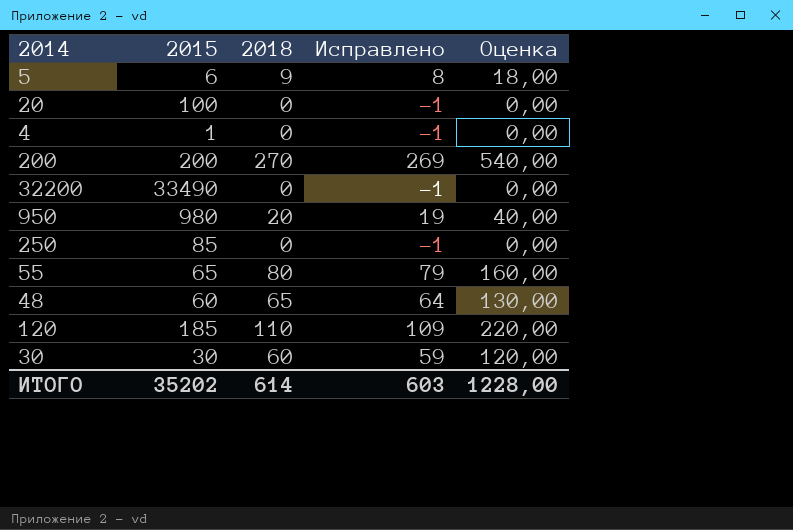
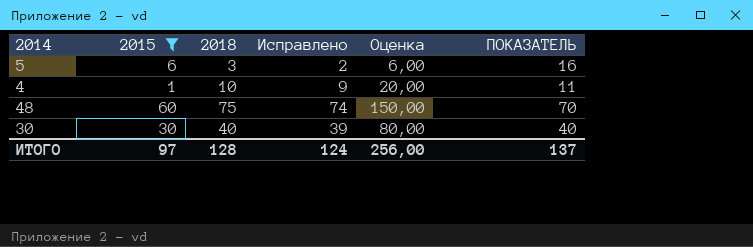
filter: none -> 2015 <= 60
column ПОКАЗАТЕЛЬ | formula: none -> [2015] + 10
5 | 2018: 9 -> 3
5 | Исправлено: 8 -> 2
5 | Оценка: 18,00 -> 6,00
4 | 2018: 0 -> 10
4 | Исправлено: -1 -> 9
4 | Оценка: 0,00 -> 20,00
48 | 2018: 65 -> 75
48 | Исправлено: 64 -> 74
48 | Оценка: 130,00 -> 150,00
30 | 2018: 60 -> 40
30 | Исправлено: 59 -> 39
30 | Оценка: 120,00 -> 80,00
ИТОГО | 2015: 35202 -> 97
ИТОГО | 2018: 614 -> 128
ИТОГО | Исправлено: 603 -> 124
ИТОГО | Оценка: 1228,00 -> 256,00

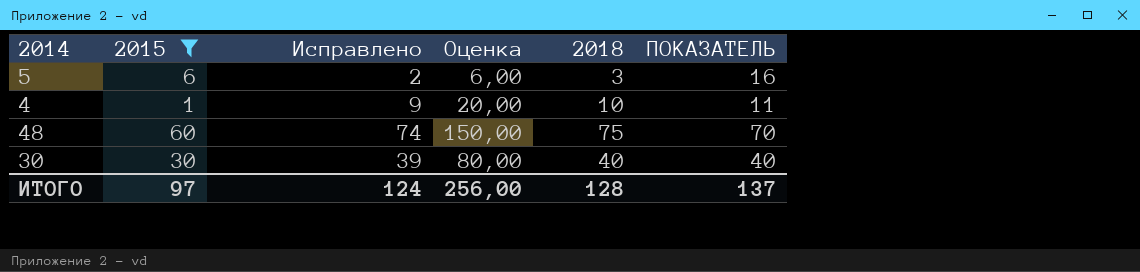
column 2018 | position: 3 -> 5

